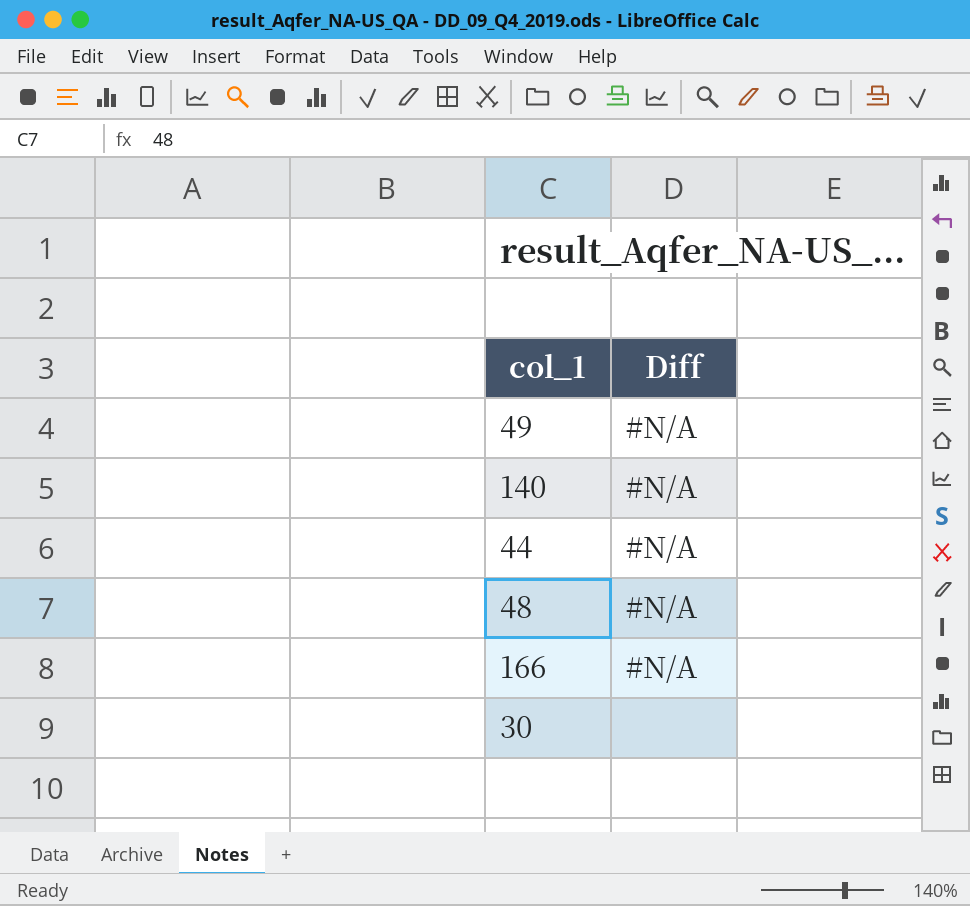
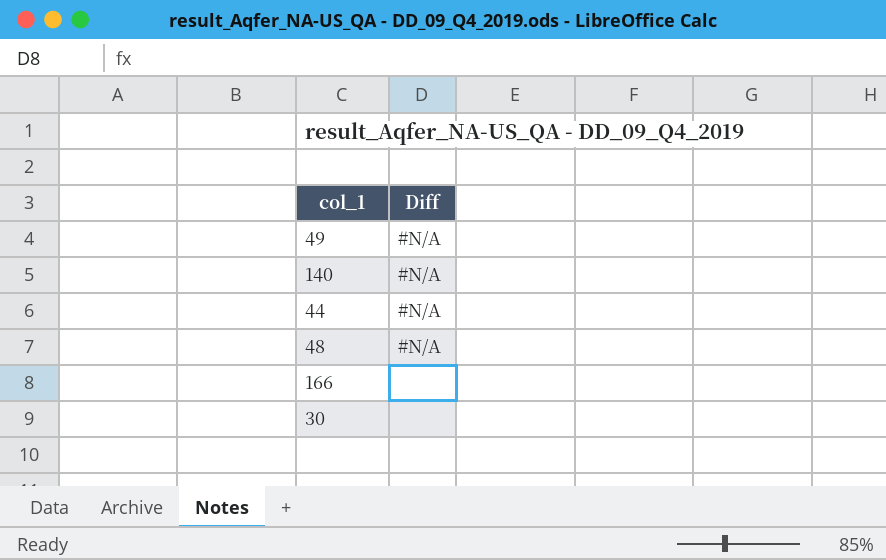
166 | Diff: #N/A -> none

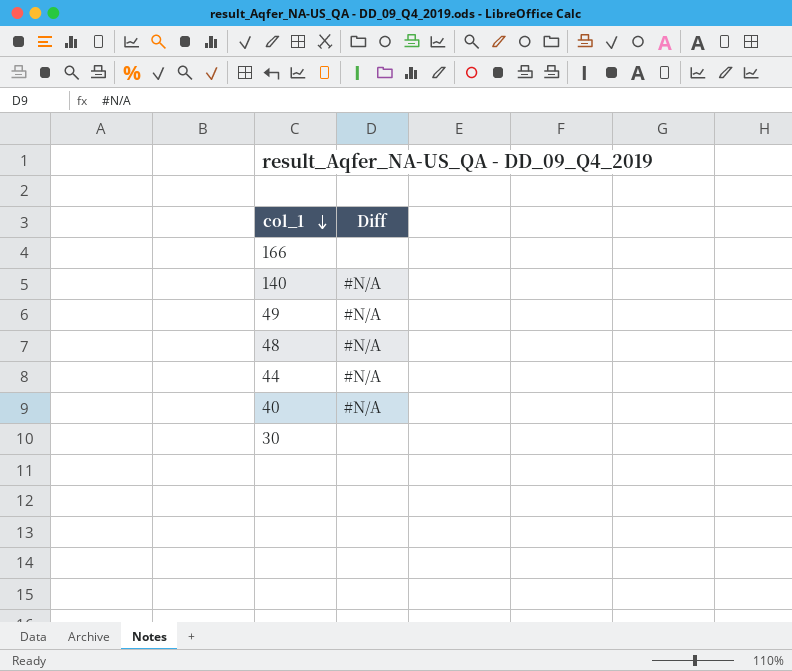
row order: none -> col_1 descending
row 40: none -> #N/A

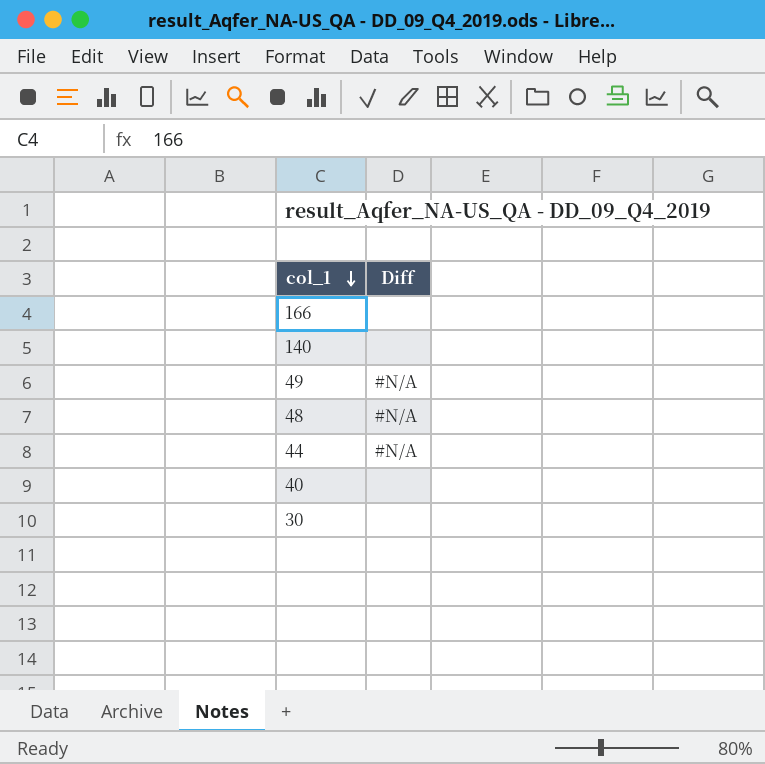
140 | Diff: #N/A -> none
40 | Diff: #N/A -> none

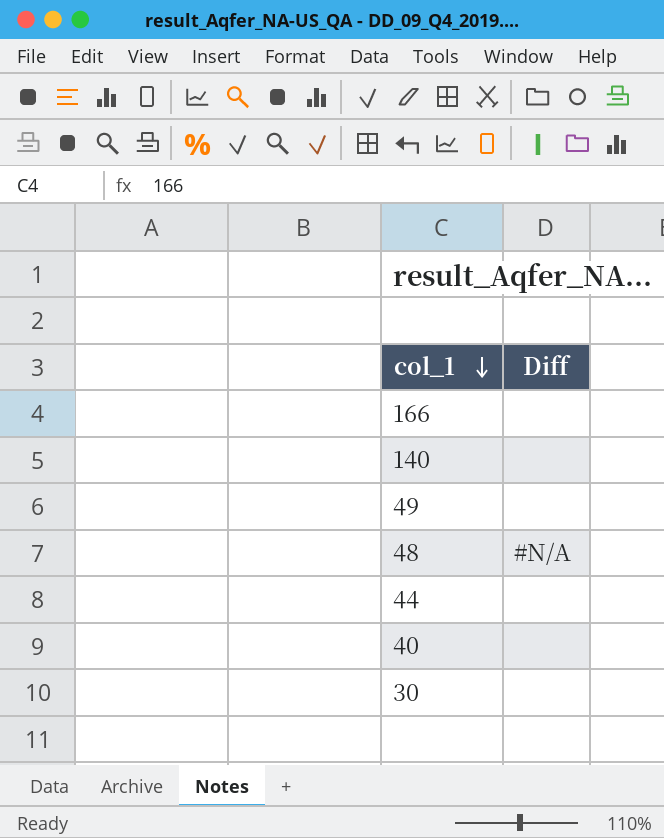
49 | Diff: #N/A -> none
44 | Diff: #N/A -> none

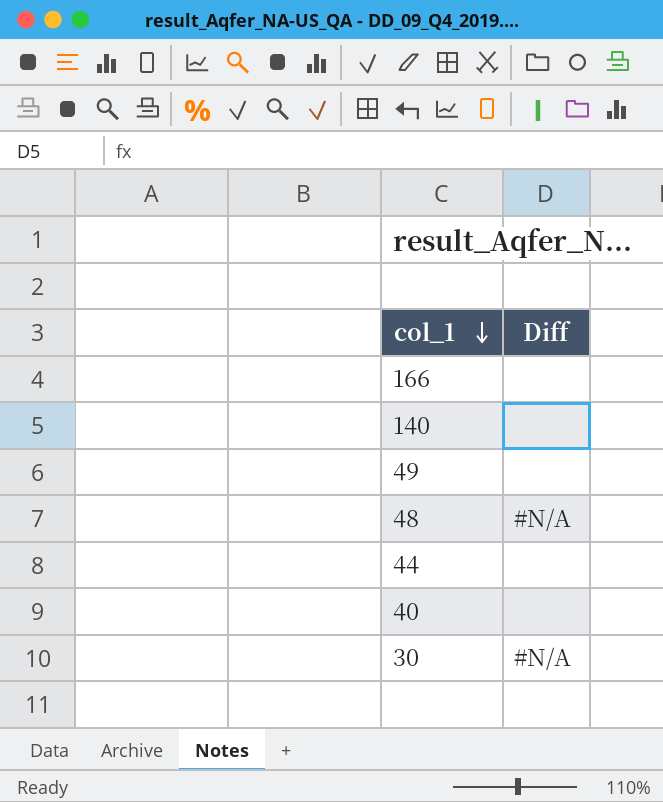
30 | Diff: none -> #N/A

